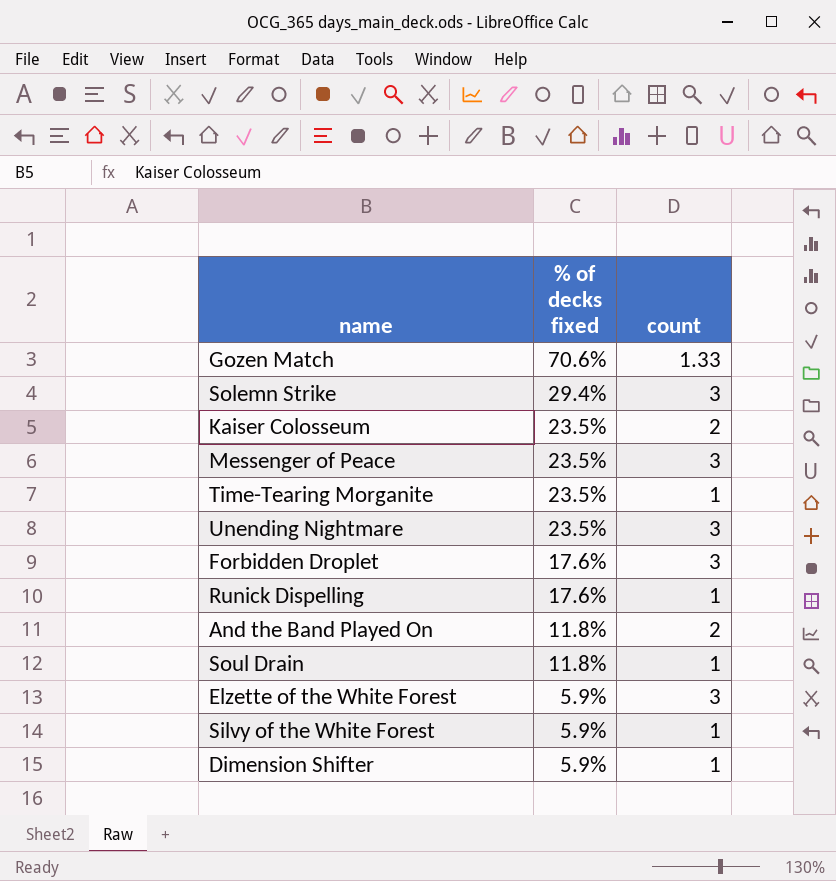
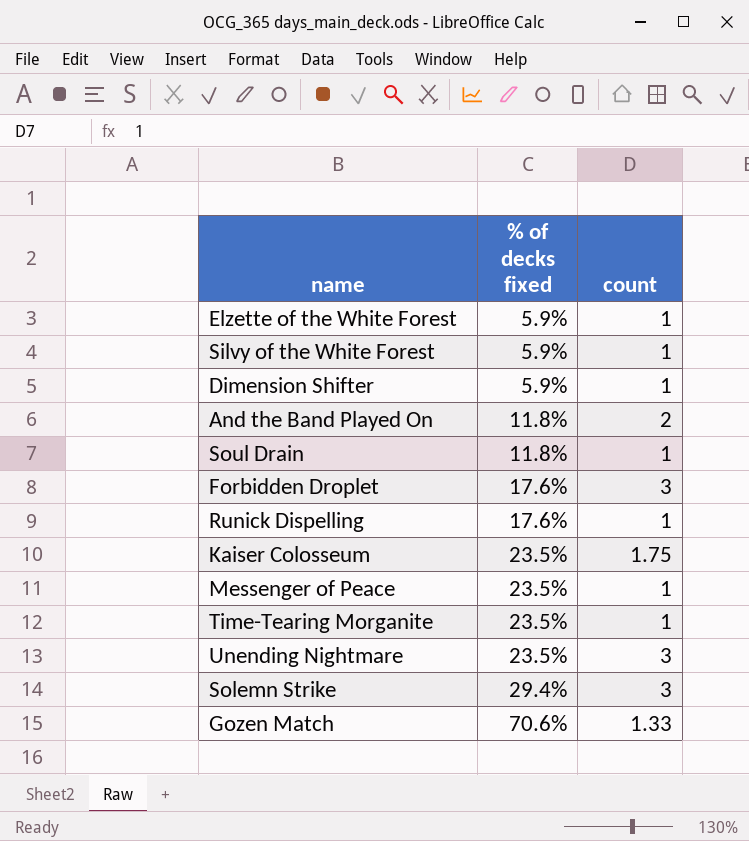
row order: % of decks fixed descending -> % of decks fixed ascending
Elzette of the White Forest | count: 3 -> 1
Kaiser Colosseum | count: 2 -> 1.75
Messenger of Peace | count: 3 -> 1

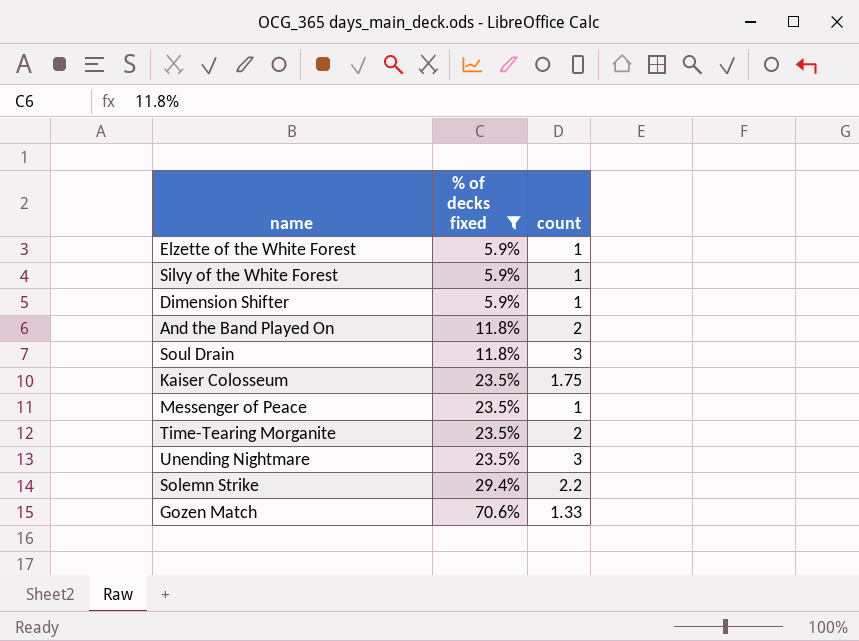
filter: none -> % of decks fixed != 17.6%
Soul Drain | count: 1 -> 3
Time-Tearing Morganite | count: 1 -> 2
Solemn Strike | count: 3 -> 2.2

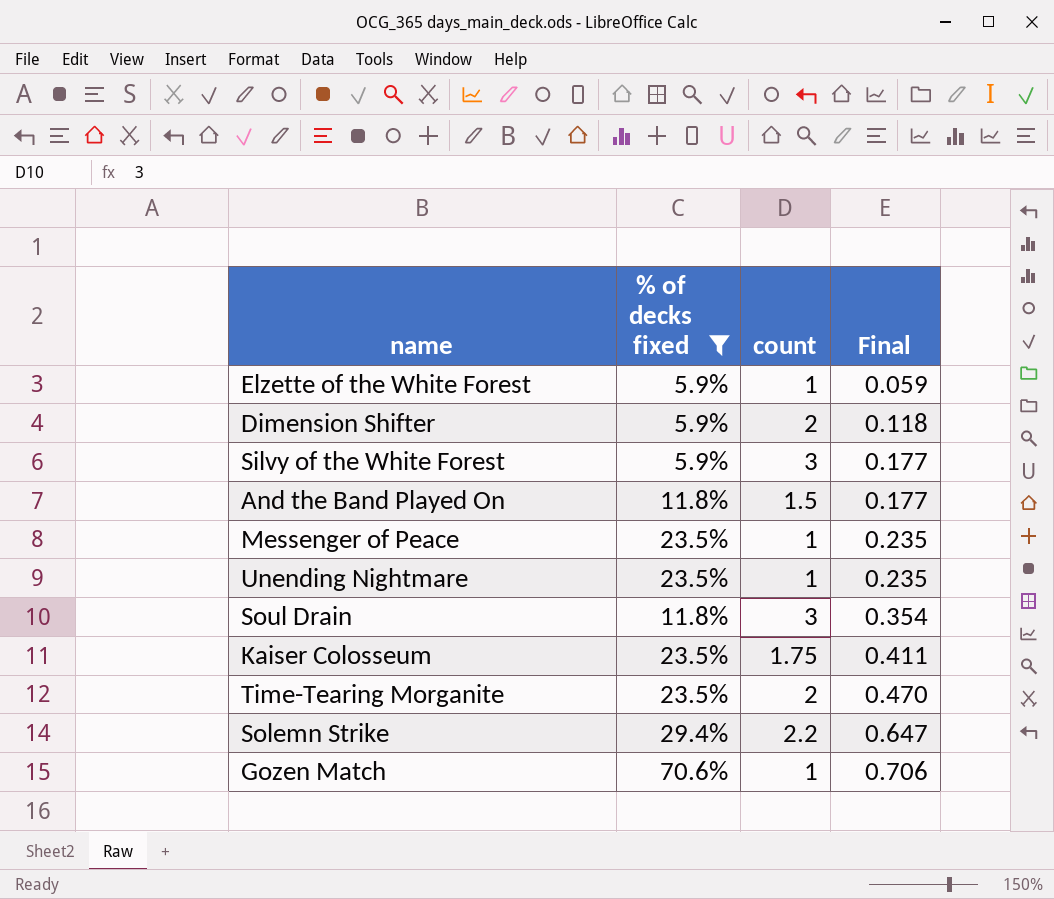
row order: % of decks fixed ascending -> Final ascending
column Final | formula: none -> [% of decks fixed] * [count]
Dimension Shifter | count: 1 -> 2
Silvy of the White Forest | count: 1 -> 3
And the Band Played On | count: 2 -> 1.5
Unending Nightmare | count: 3 -> 1
Gozen Match | count: 1.33 -> 1

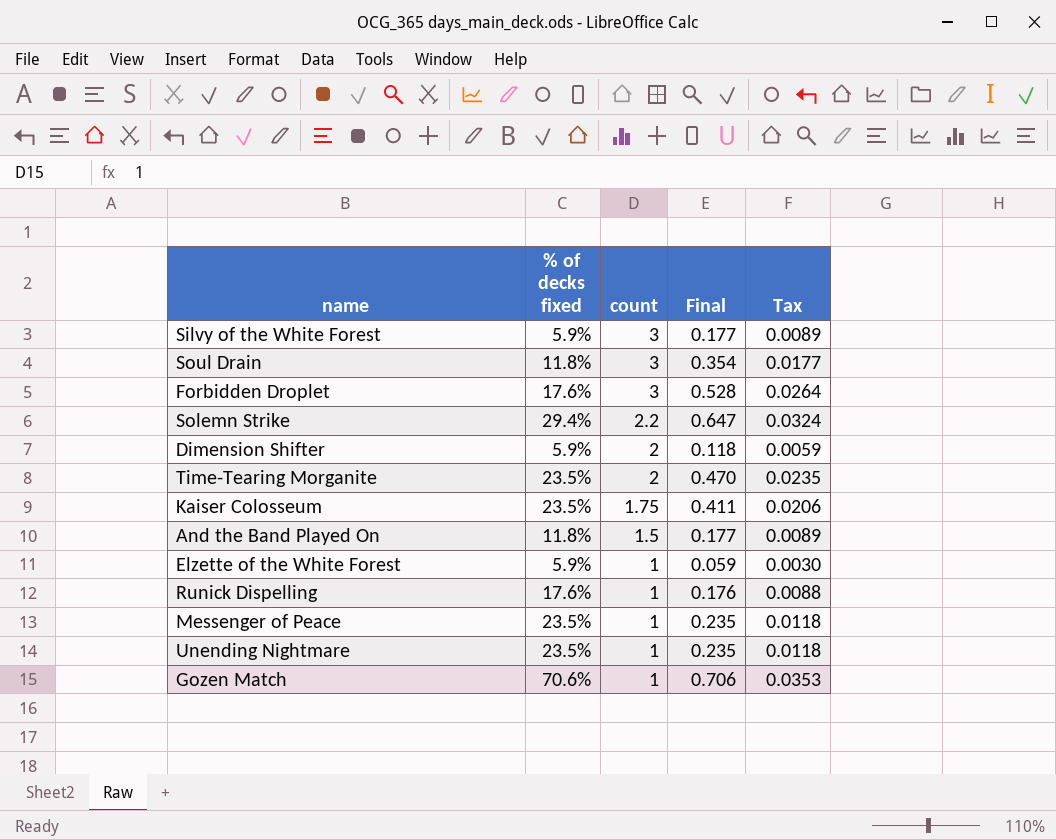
filter: % of decks fixed != 17.6% -> none
row order: Final ascending -> count descending
column Tax | formula: none -> [Final] * 0.05

